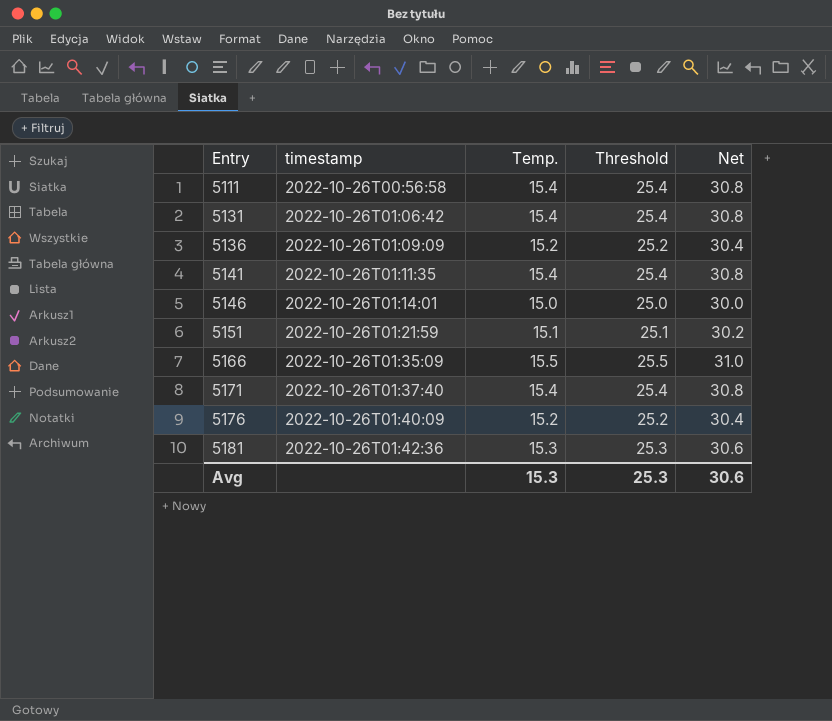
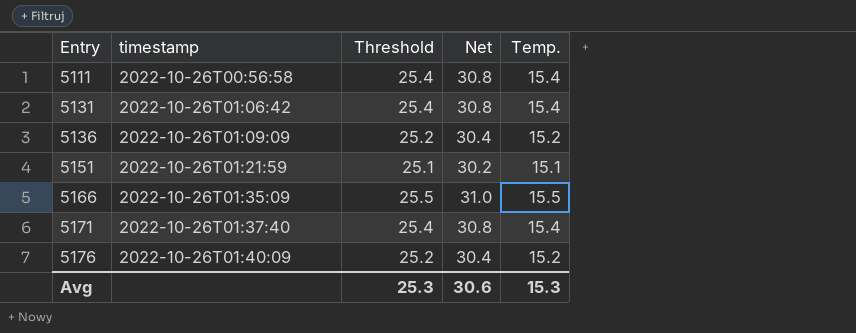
column Temp. | position: 3 -> 5
row 5141: 2022-10-26T01:11:35 | 15.4 | 25.4 | 30.8 -> none
row 5146: 2022-10-26T01:14:01 | 15.0 | 25.0 | 30.0 -> none
row 5181: 2022-10-26T01:42:36 | 15.3 | 25.3 | 30.6 -> none

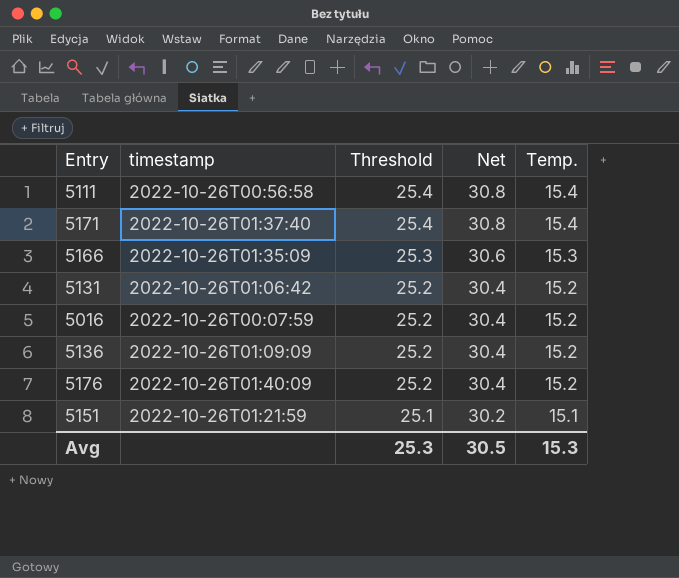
row order: Entry ascending -> Threshold descending
5166 | Threshold: 25.5 -> 25.3
5166 | Net: 31.0 -> 30.6
5166 | Temp.: 15.5 -> 15.3
5131 | Threshold: 25.4 -> 25.2
5131 | Net: 30.8 -> 30.4
5131 | Temp.: 15.4 -> 15.2
row 5016: none -> 2022-10-26T00:07:59 | 25.2 | 30.4 | 15.2
Avg | Net: 30.6 -> 30.5

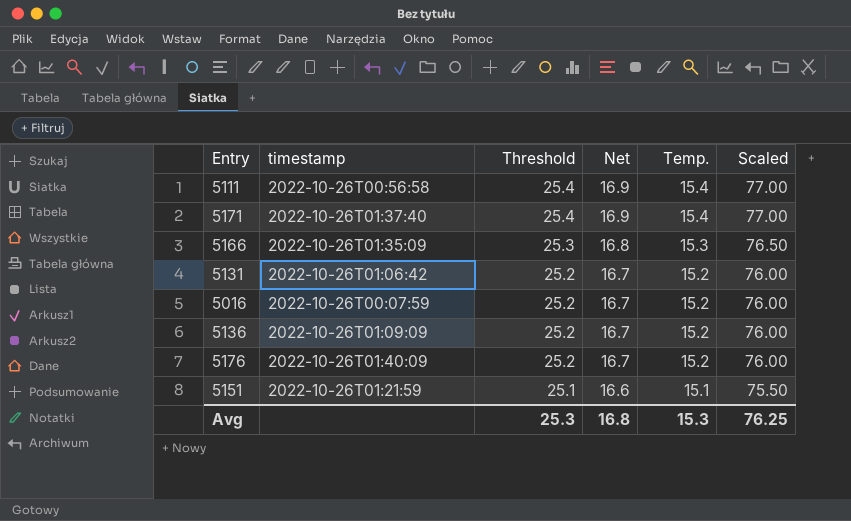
column Net | formula: [Temp.] * 2 -> [Temp.] * 1.1
column Scaled | formula: none -> [Temp.] * 5
Avg | Net: 30.5 -> 16.8

